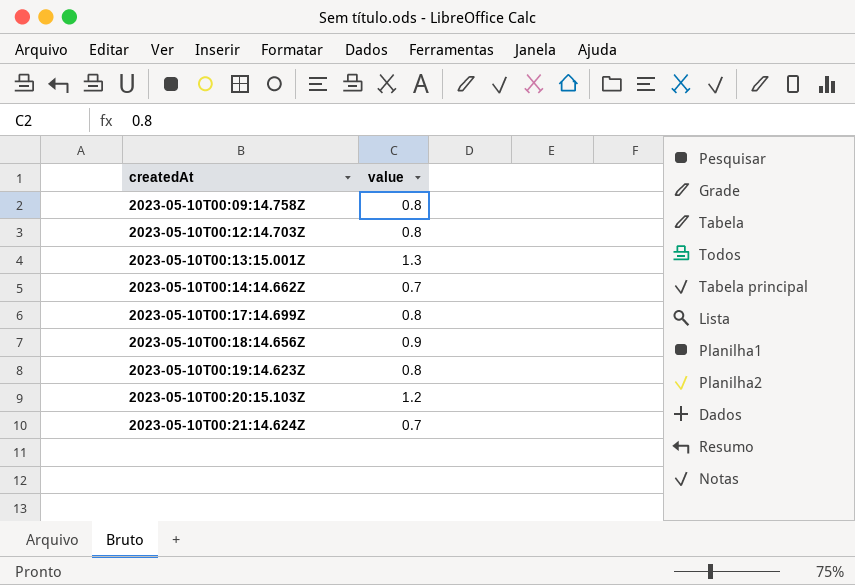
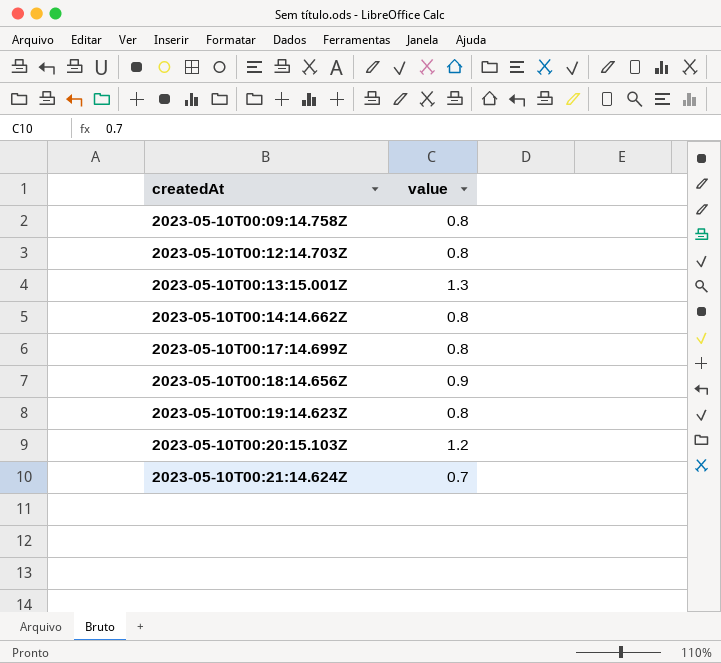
2023-05-10T00:14:14.662Z | value: 0.7 -> 0.8

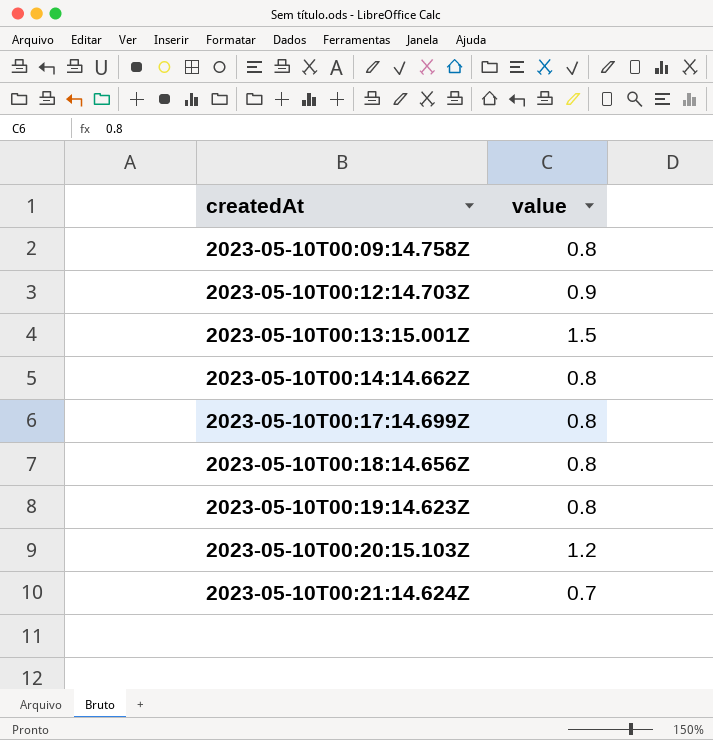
2023-05-10T00:12:14.703Z | value: 0.8 -> 0.9
2023-05-10T00:13:15.001Z | value: 1.3 -> 1.5
2023-05-10T00:18:14.656Z | value: 0.9 -> 0.8

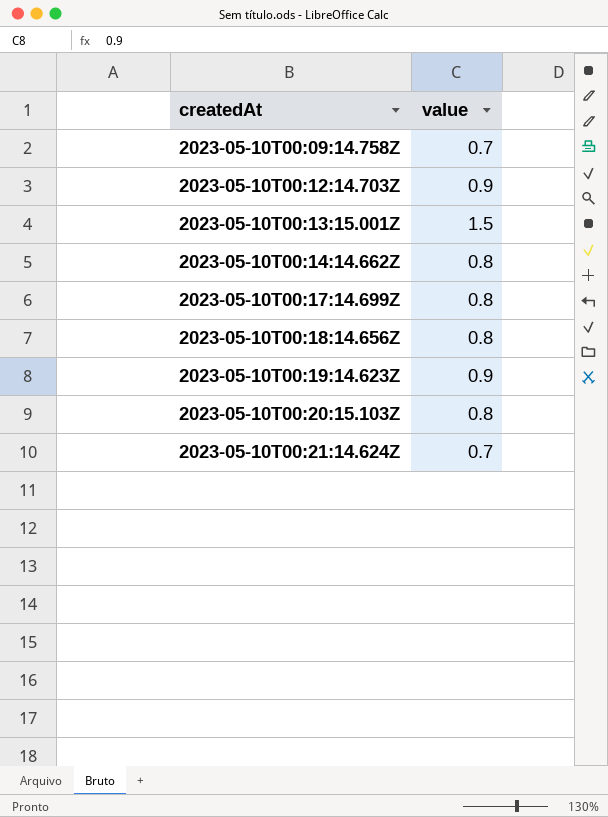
2023-05-10T00:09:14.758Z | value: 0.8 -> 0.7
2023-05-10T00:19:14.623Z | value: 0.8 -> 0.9
2023-05-10T00:20:15.103Z | value: 1.2 -> 0.8

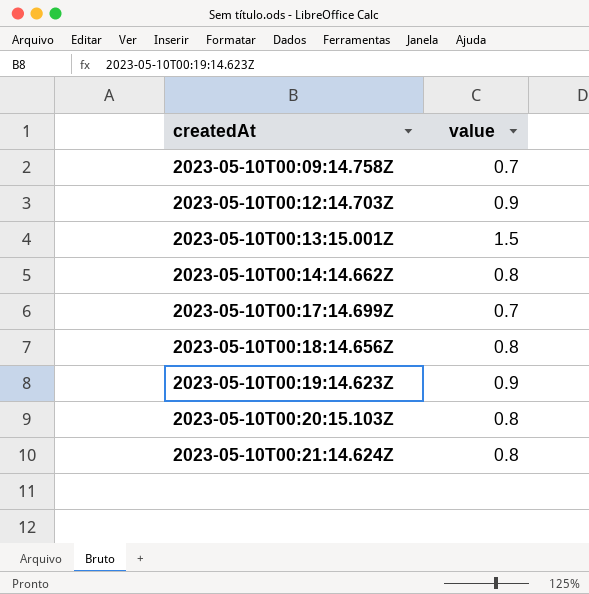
2023-05-10T00:17:14.699Z | value: 0.8 -> 0.7
2023-05-10T00:21:14.624Z | value: 0.7 -> 0.8

